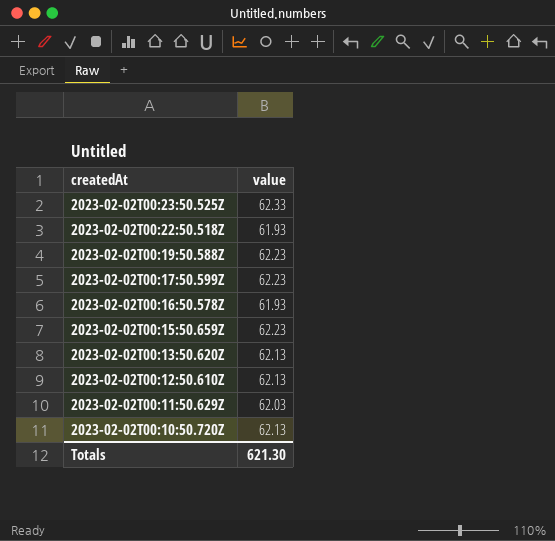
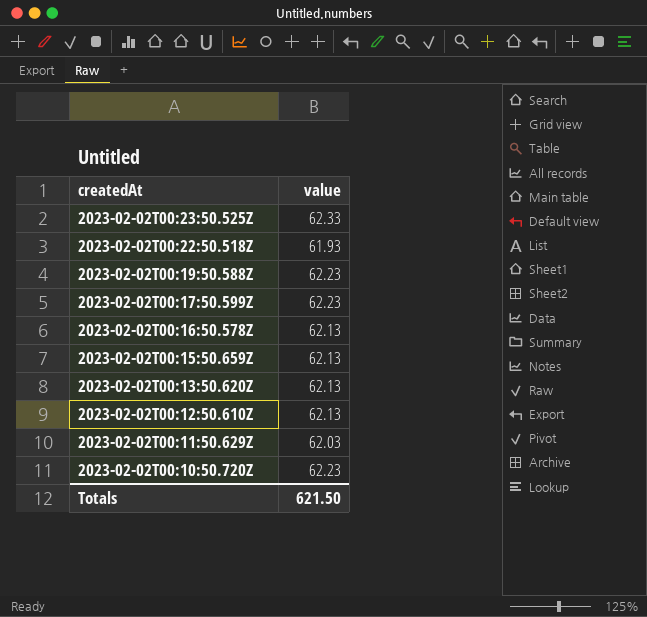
2023-02-02T00:16:50.578Z | value: 61.93 -> 62.13
2023-02-02T00:15:50.659Z | value: 62.23 -> 62.13
2023-02-02T00:10:50.720Z | value: 62.13 -> 62.23
Totals | value: 621.30 -> 621.50

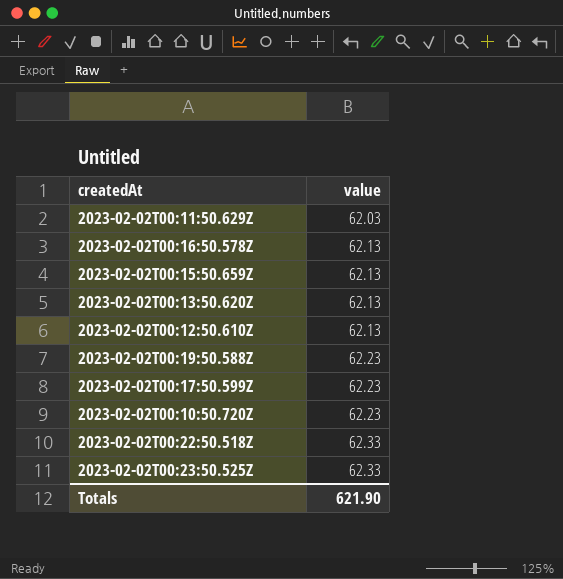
row order: createdAt descending -> value ascending
2023-02-02T00:22:50.518Z | value: 61.93 -> 62.33
Totals | value: 621.50 -> 621.90

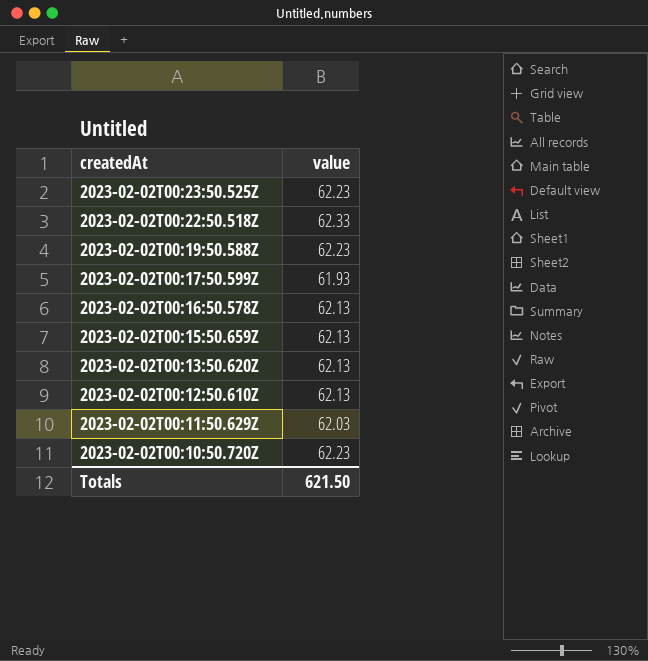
row order: value ascending -> createdAt descending
2023-02-02T00:23:50.525Z | value: 62.33 -> 62.23
2023-02-02T00:17:50.599Z | value: 62.23 -> 61.93
Totals | value: 621.90 -> 621.50

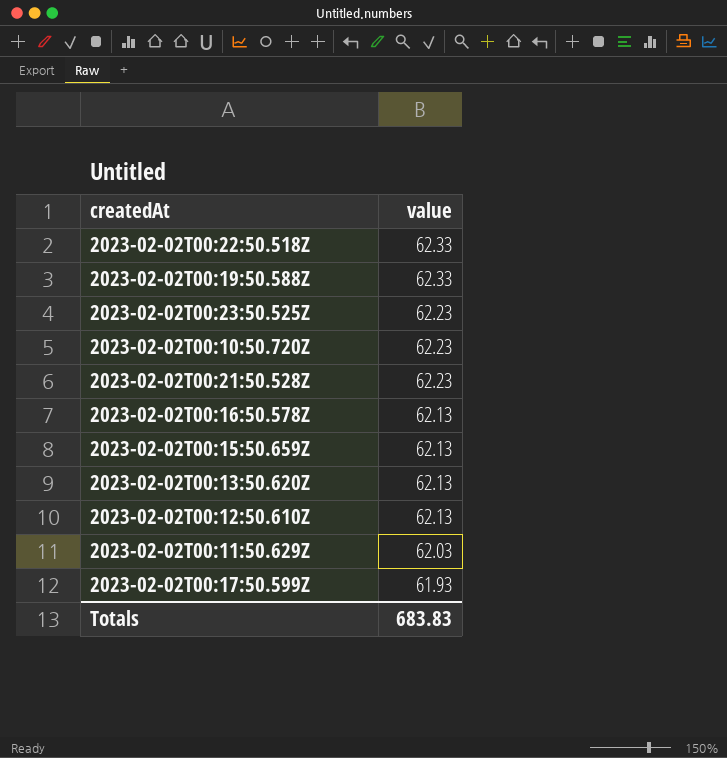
row order: createdAt descending -> value descending
2023-02-02T00:19:50.588Z | value: 62.23 -> 62.33
row 2023-02-02T00:21:50.528Z: none -> 62.23
Totals | value: 621.50 -> 683.83

